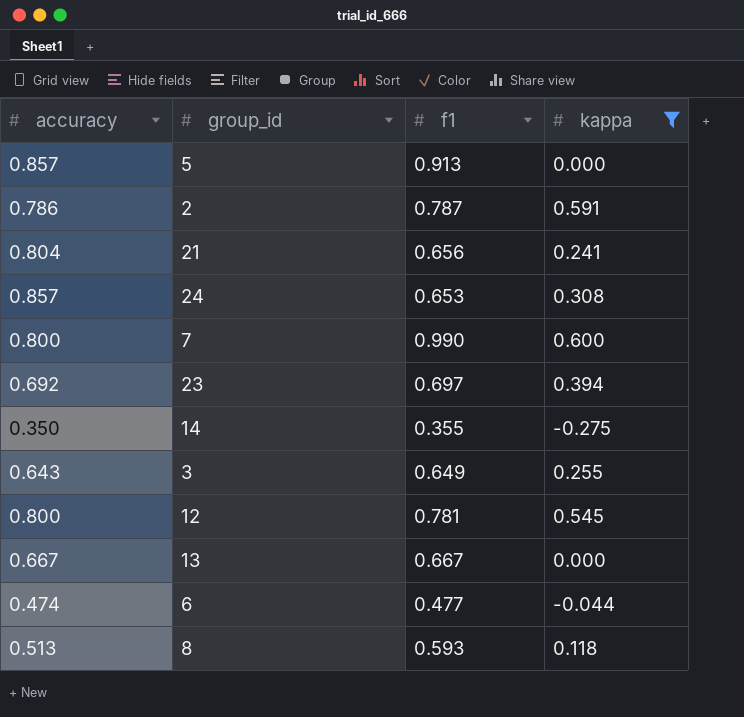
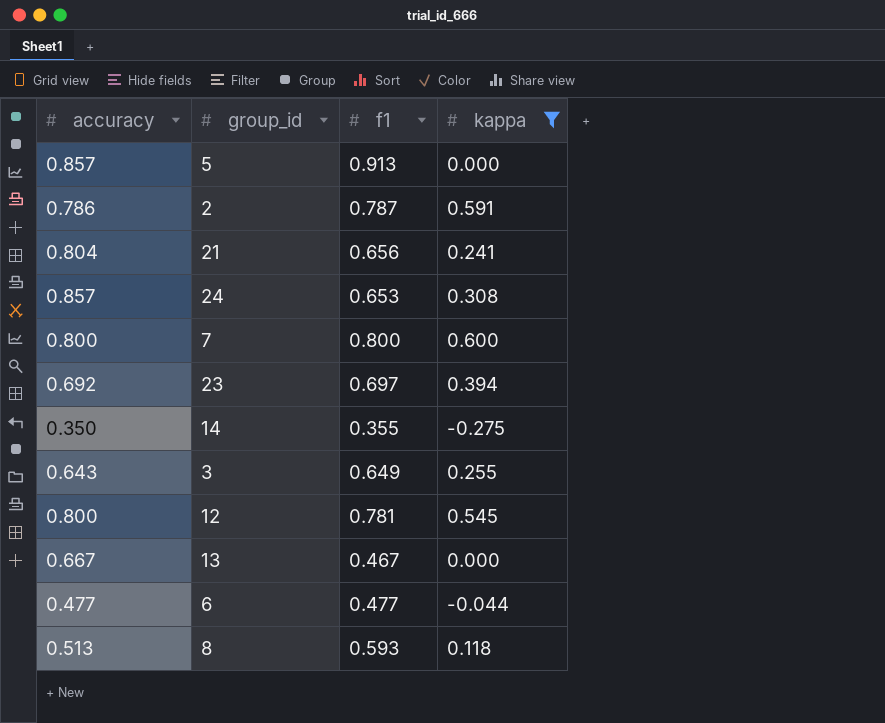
7 | f1: 0.990 -> 0.800
13 | f1: 0.667 -> 0.467
6 | accuracy: 0.474 -> 0.477

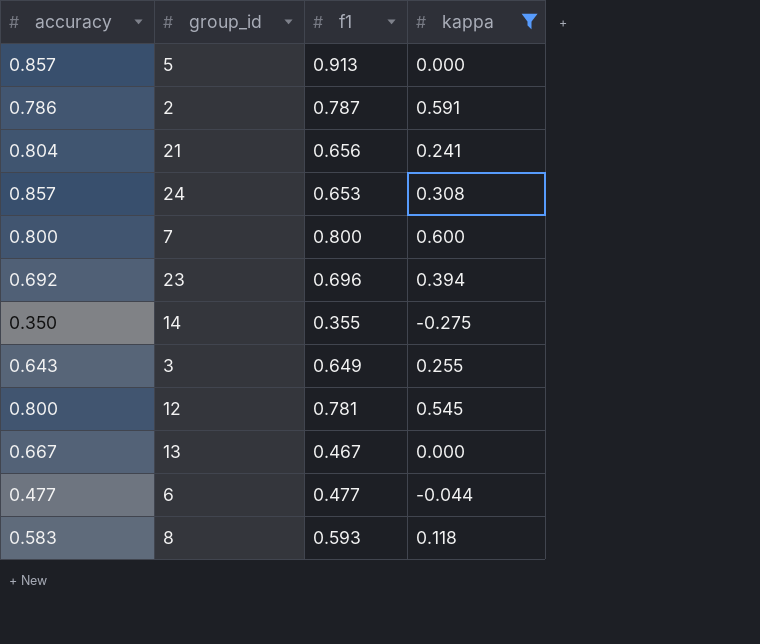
23 | f1: 0.697 -> 0.696
8 | accuracy: 0.513 -> 0.583

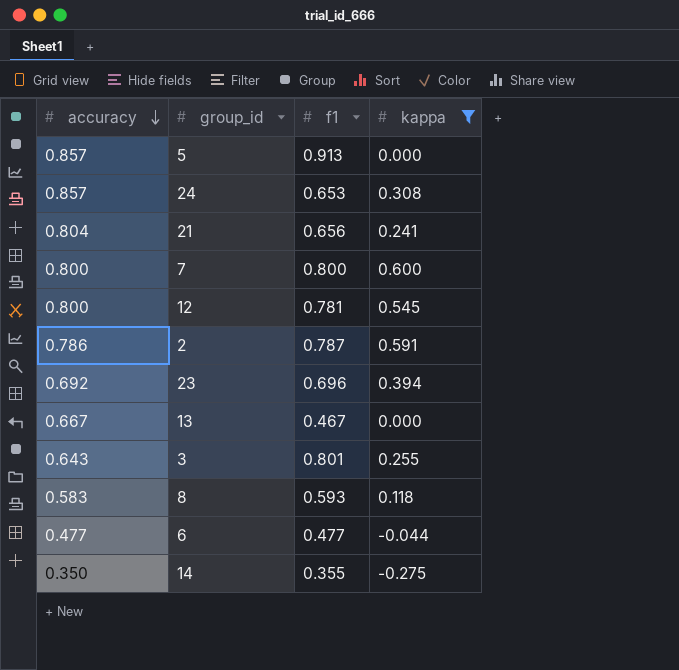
row order: none -> accuracy descending
3 | f1: 0.649 -> 0.801

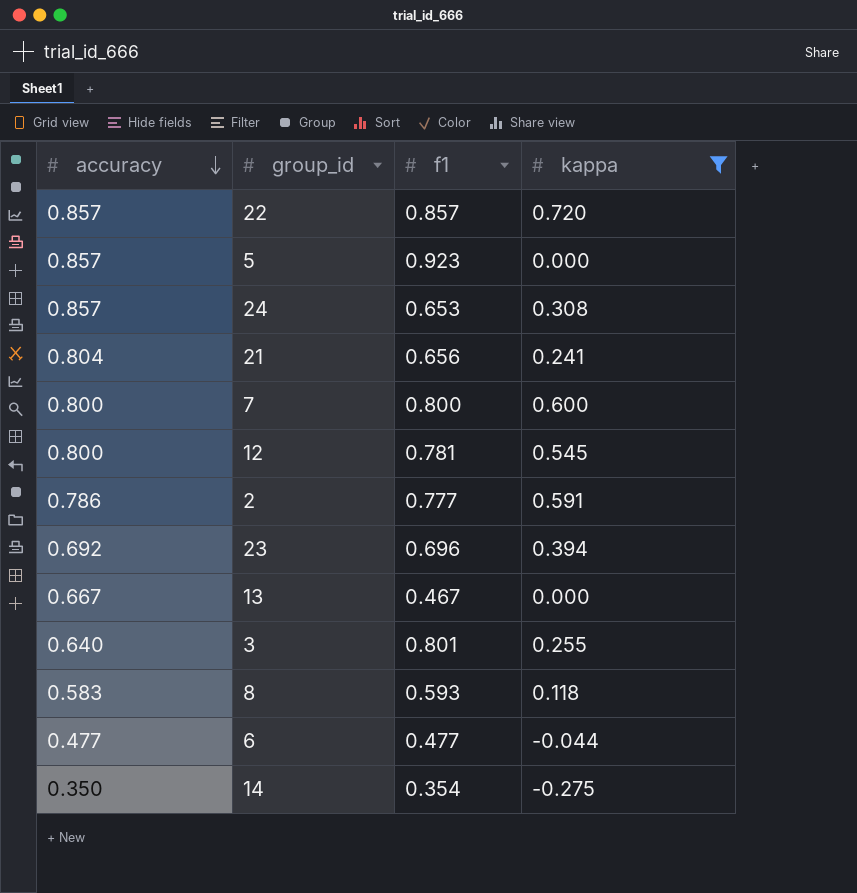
row 22: none -> 0.857 | 0.857 | 0.720
5 | f1: 0.913 -> 0.923
2 | f1: 0.787 -> 0.777
3 | accuracy: 0.643 -> 0.640
14 | f1: 0.355 -> 0.354

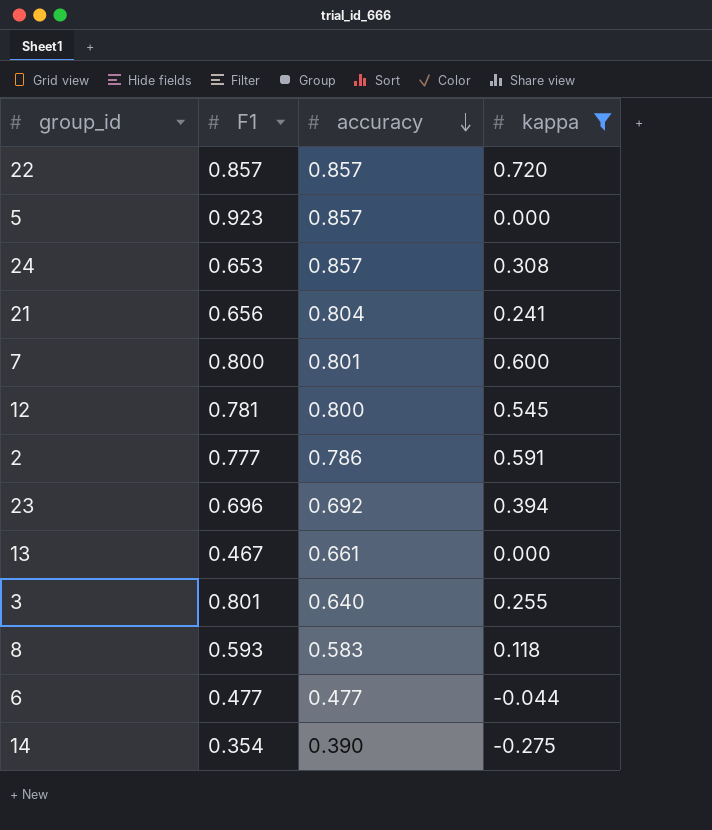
column name: f1 -> F1
column accuracy | position: 1 -> 3
7 | accuracy: 0.800 -> 0.801
13 | accuracy: 0.667 -> 0.661
14 | accuracy: 0.350 -> 0.390

